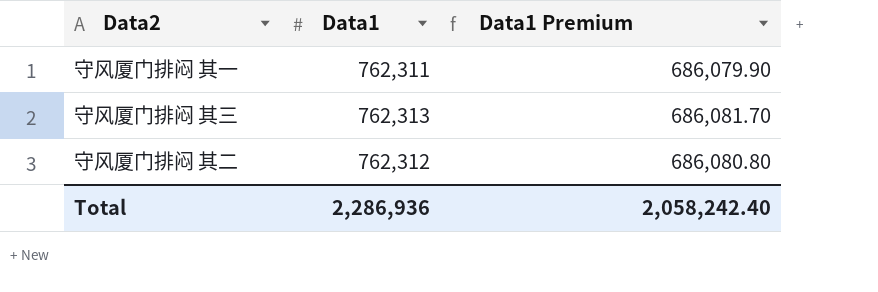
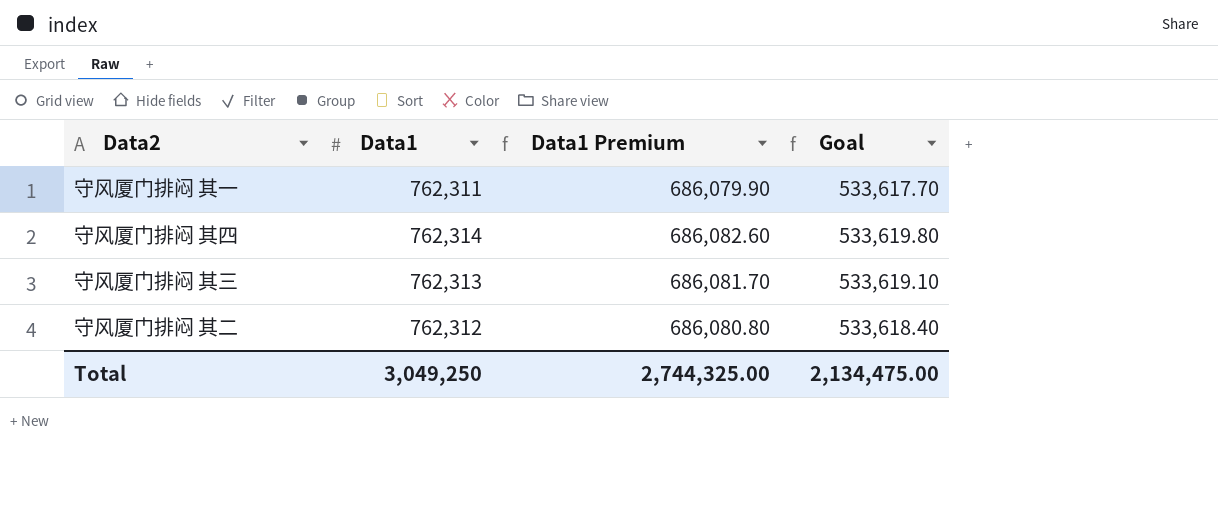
column Goal | formula: none -> [Data1] * 0.7
row 守风厦门排闷 其四: none -> 762,314 | 686,082.60 | 533,619.80
Total | Data1: 2,286,936 -> 3,049,250
Total | Data1 Premium: 2,058,242.40 -> 2,744,325.00

